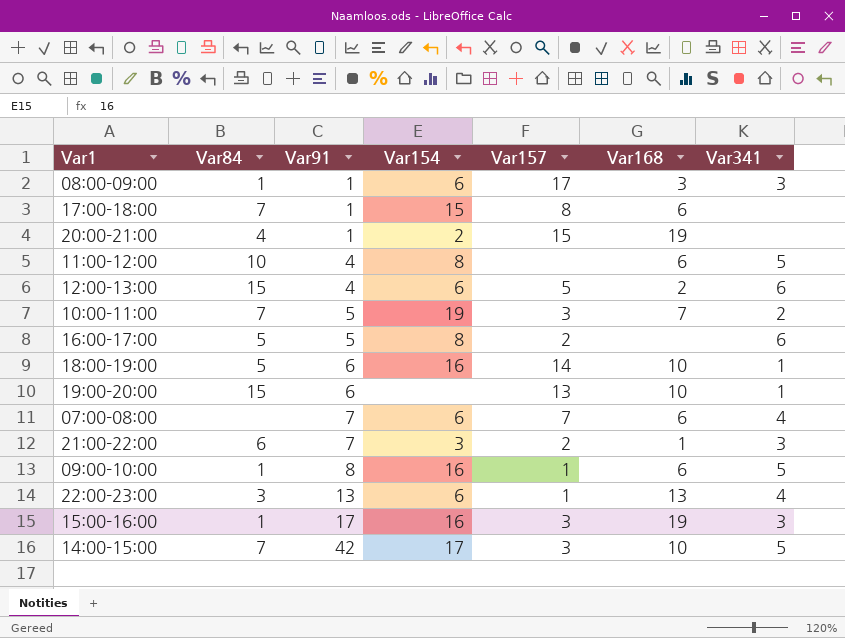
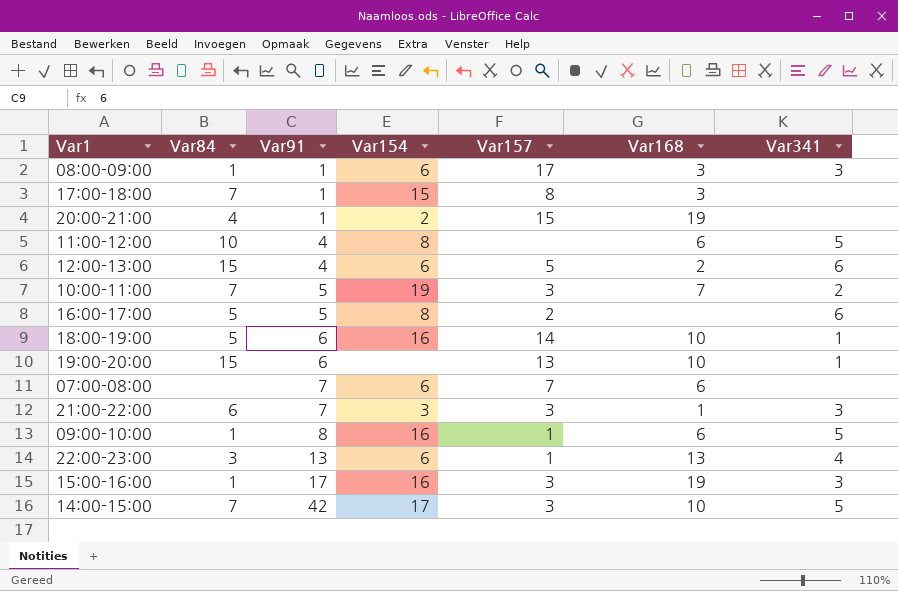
17:00-18:00 | Var168: 6 -> 3
07:00-08:00 | Var341: 4 -> none
21:00-22:00 | Var157: 2 -> 3

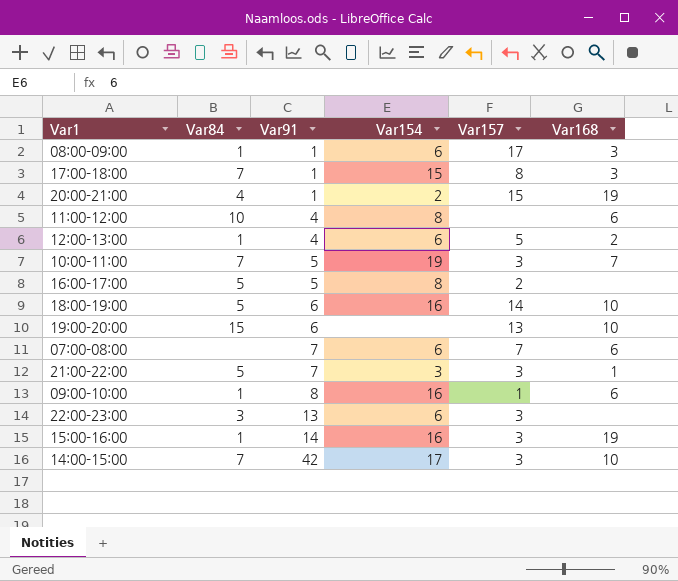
column Var341 | position: 7 -> none
12:00-13:00 | Var84: 15 -> 1
21:00-22:00 | Var84: 6 -> 5
22:00-23:00 | Var157: 1 -> 3
22:00-23:00 | Var168: 13 -> none
15:00-16:00 | Var91: 17 -> 14

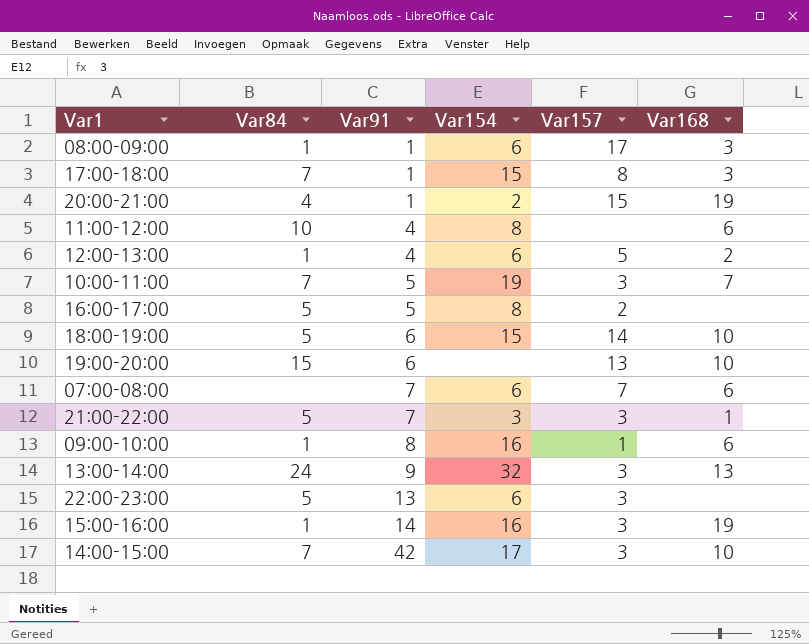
18:00-19:00 | Var154: 16 -> 15
row 13:00-14:00: none -> 24 | 9 | 32 | 3 | 13
22:00-23:00 | Var84: 3 -> 5

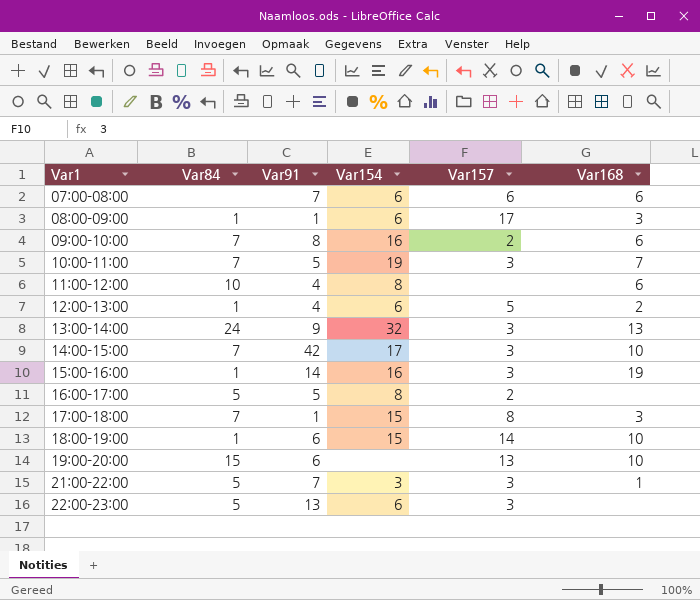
row order: Var91 ascending -> Var1 ascending
row 20:00-21:00: 4 | 1 | 2 | 15 | 19 -> none
07:00-08:00 | Var157: 7 -> 6
09:00-10:00 | Var84: 1 -> 7
09:00-10:00 | Var157: 1 -> 2
18:00-19:00 | Var84: 5 -> 1

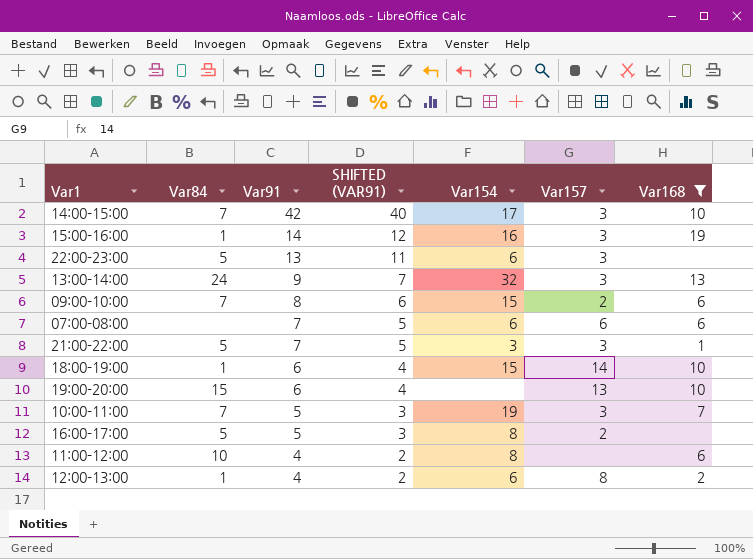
filter: none -> Var168 != 3
row order: Var1 ascending -> Var91 descending
column SHIFTED (VAR91) | formula: none -> [Var91] - 2
09:00-10:00 | Var154: 16 -> 15
12:00-13:00 | Var157: 5 -> 8

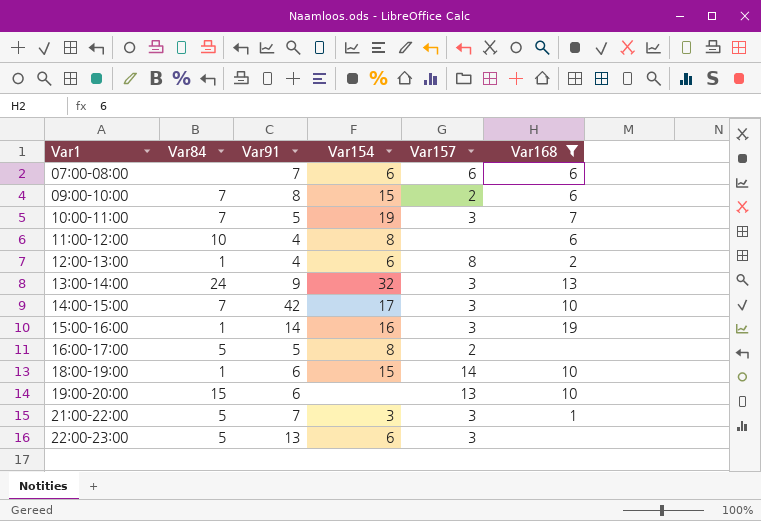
row order: Var91 descending -> Var1 ascending
column SHIFTED (VAR91) | formula: [Var91] - 2 -> none

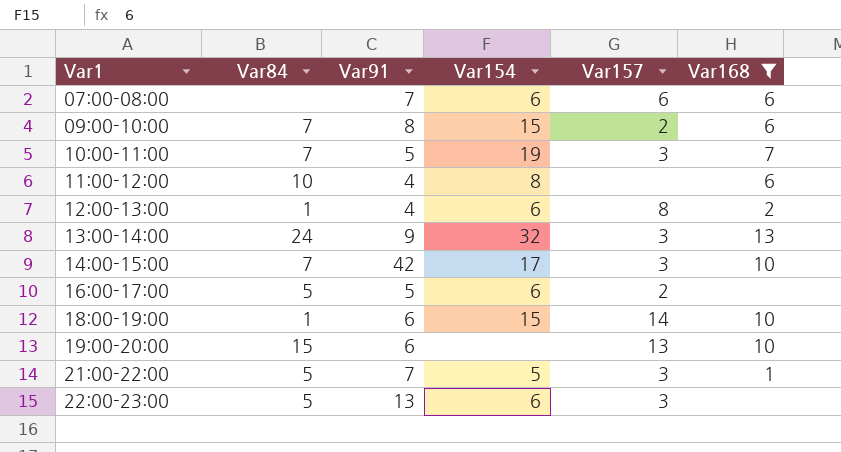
row 15:00-16:00: 1 | 14 | 16 | 3 | 19 -> none
16:00-17:00 | Var154: 8 -> 6
21:00-22:00 | Var154: 3 -> 5

